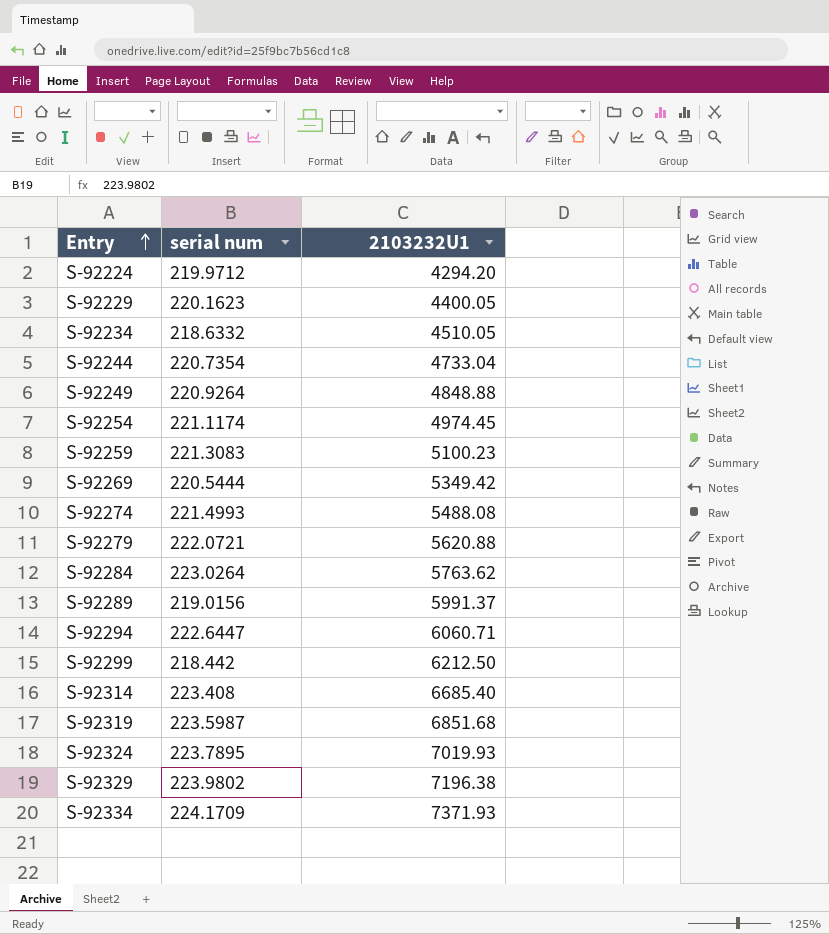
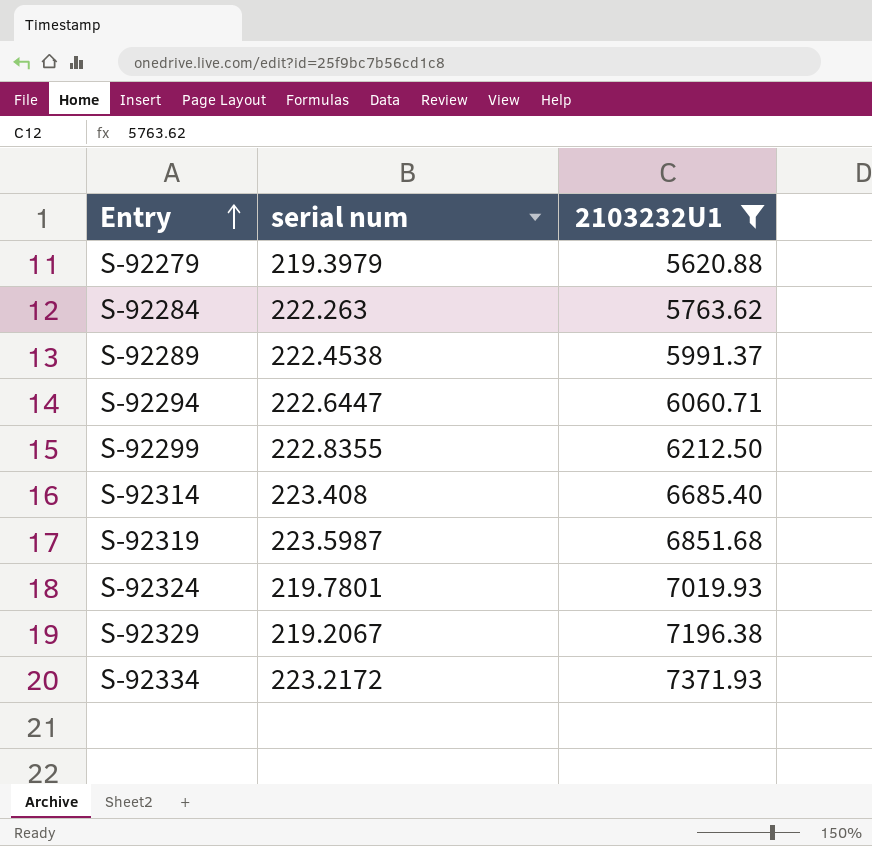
filter: none -> 2103232U1 >= 5620.88
S-92279 | serial num: 222.0721 -> 219.3979
S-92284 | serial num: 223.0264 -> 222.263
S-92289 | serial num: 219.0156 -> 222.4538
S-92299 | serial num: 218.442 -> 222.8355
S-92324 | serial num: 223.7895 -> 219.7801
S-92329 | serial num: 223.9802 -> 219.2067
S-92334 | serial num: 224.1709 -> 223.2172

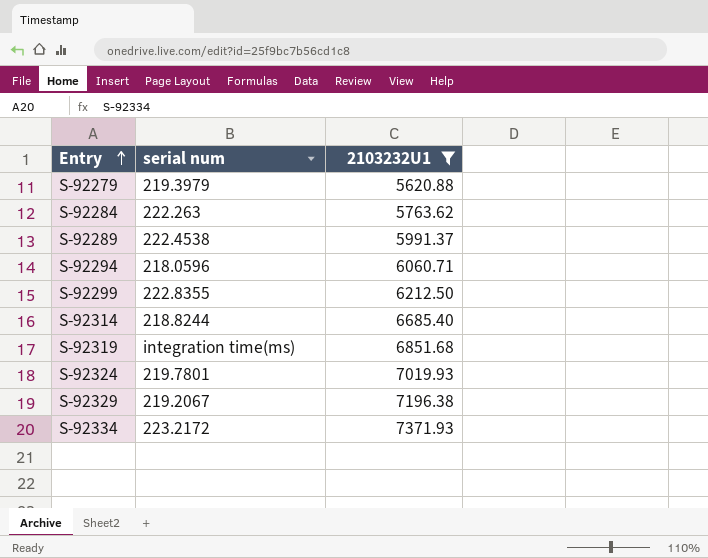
S-92294 | serial num: 222.6447 -> 218.0596
S-92314 | serial num: 223.408 -> 218.8244
S-92319 | serial num: 223.5987 -> integration time(ms)

